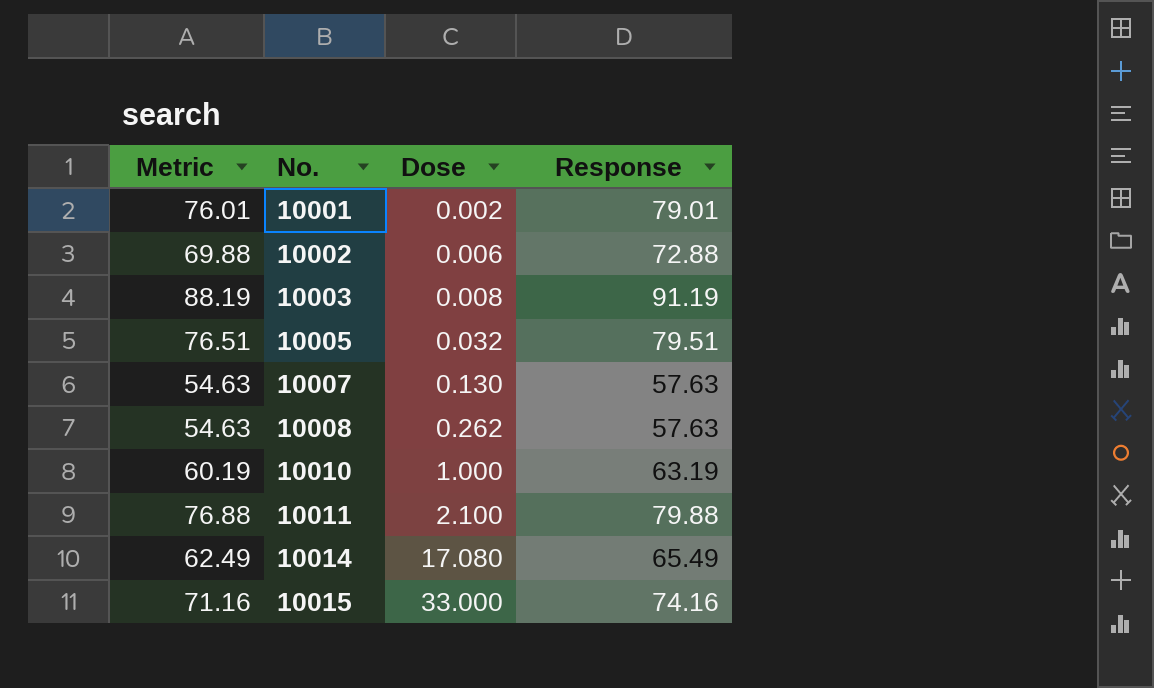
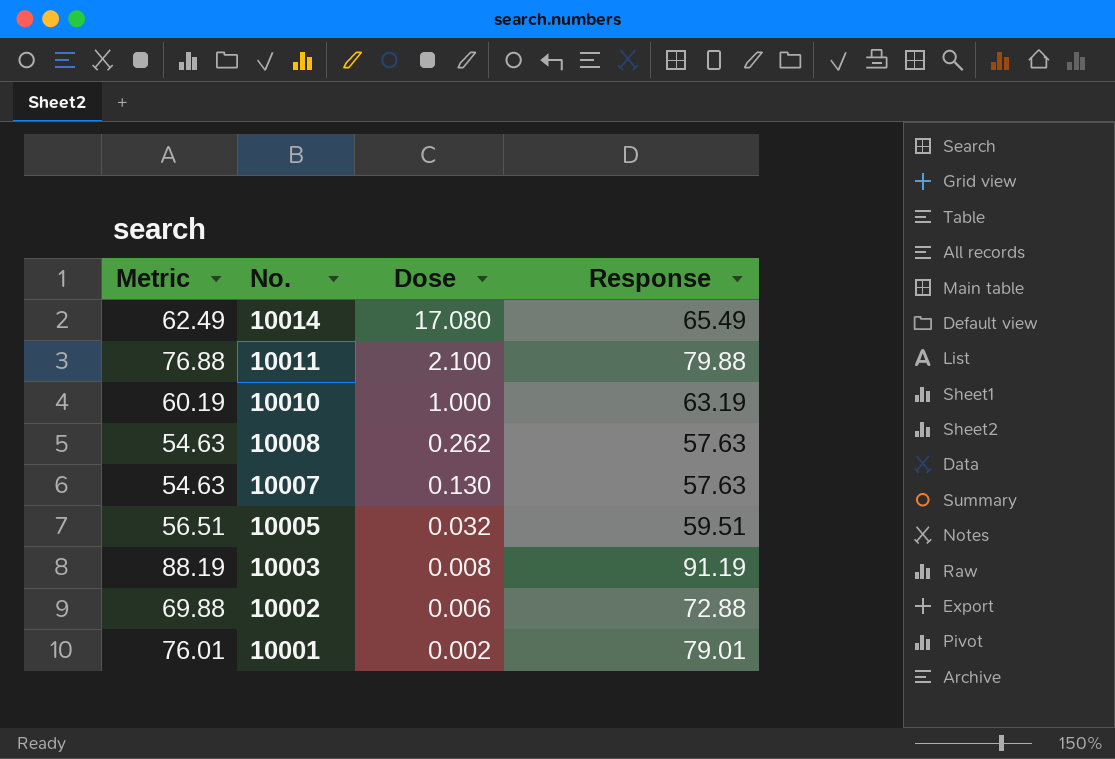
row order: No. ascending -> No. descending
row 10015: 71.16 | 33.000 | 74.16 -> none
10005 | Metric: 76.51 -> 56.51
10005 | Response: 79.51 -> 59.51

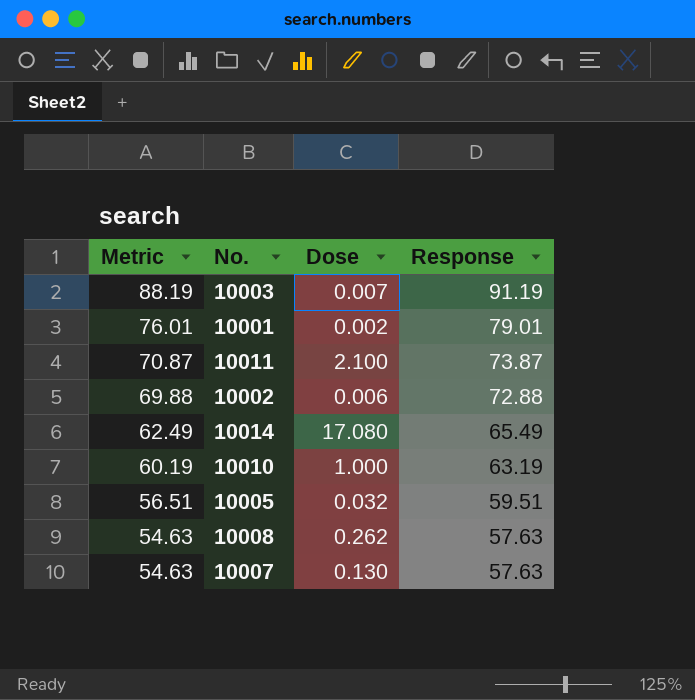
row order: No. descending -> Metric descending
10003 | Dose: 0.008 -> 0.007
10011 | Metric: 76.88 -> 70.87
10011 | Response: 79.88 -> 73.87

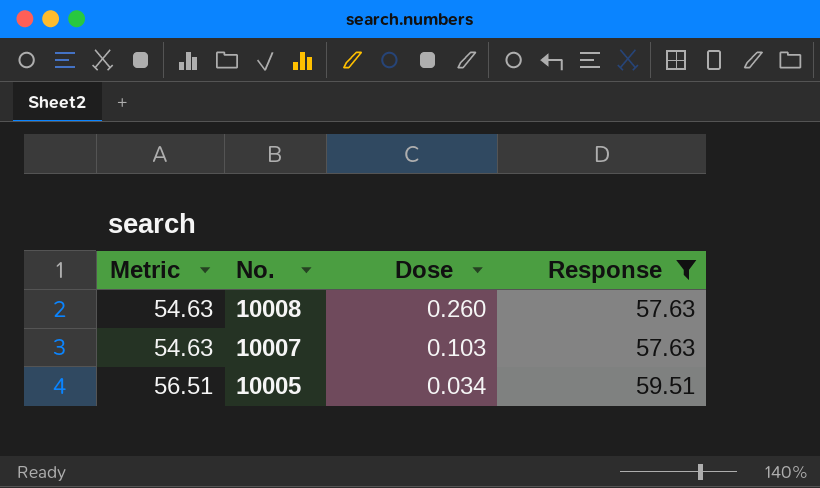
filter: none -> Response <= 59.51
row order: Metric descending -> Metric ascending
10008 | Dose: 0.262 -> 0.260
10007 | Dose: 0.130 -> 0.103
10005 | Dose: 0.032 -> 0.034

